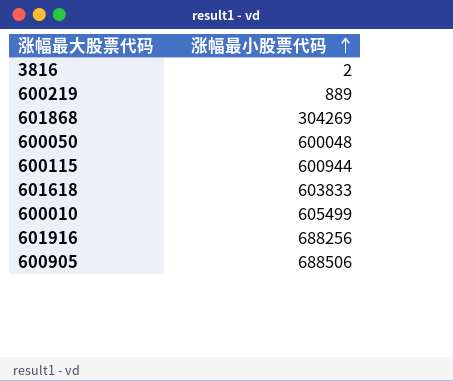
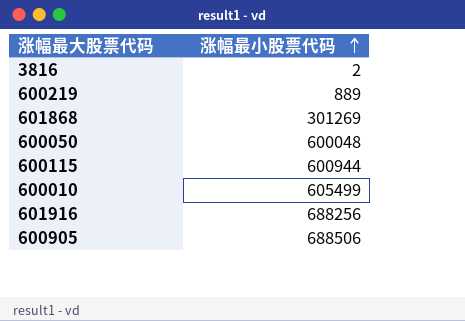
row 601618: 603833 -> none
601868 | 涨幅最小股票代码: 304269 -> 301269

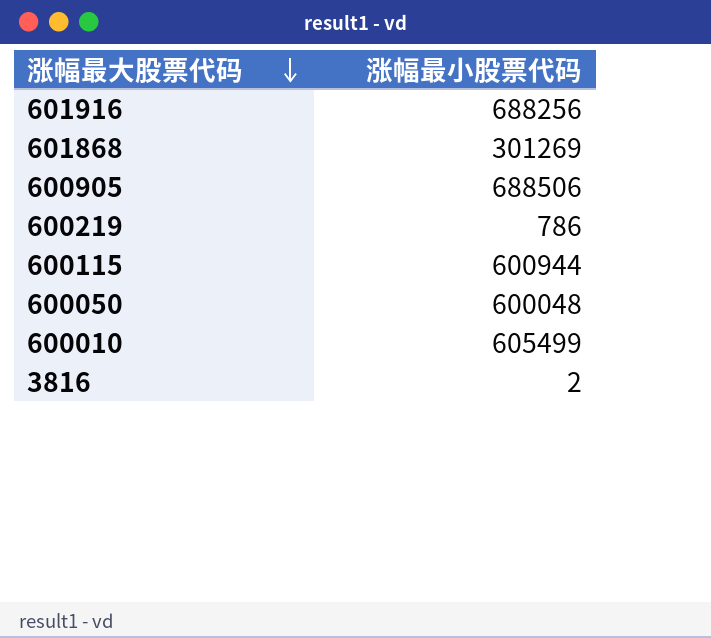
row order: 涨幅最小股票代码 ascending -> 涨幅最大股票代码 descending
600219 | 涨幅最小股票代码: 889 -> 786

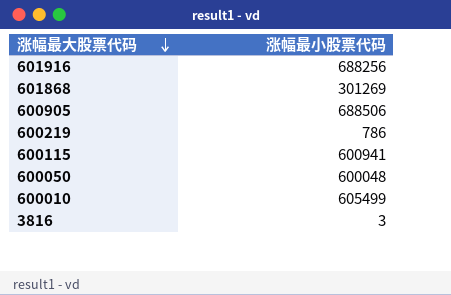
600115 | 涨幅最小股票代码: 600944 -> 600941
3816 | 涨幅最小股票代码: 2 -> 3

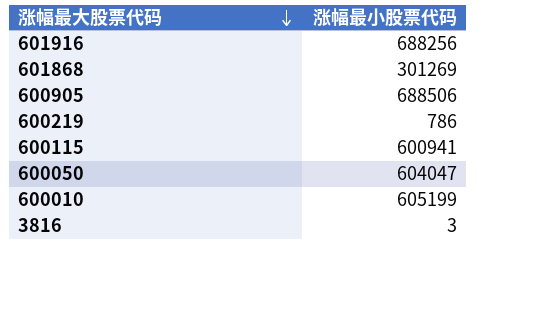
600050 | 涨幅最小股票代码: 600048 -> 604047
600010 | 涨幅最小股票代码: 605499 -> 605199

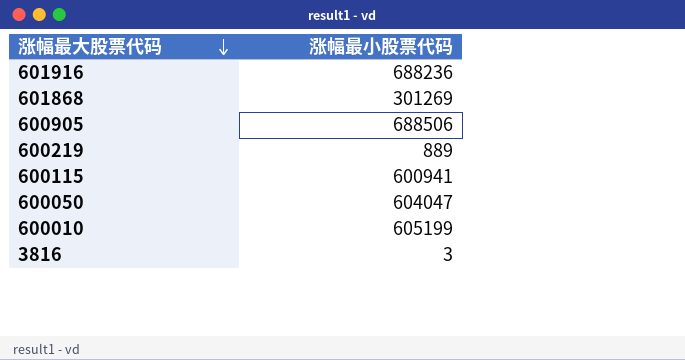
601916 | 涨幅最小股票代码: 688256 -> 688236
600219 | 涨幅最小股票代码: 786 -> 889

